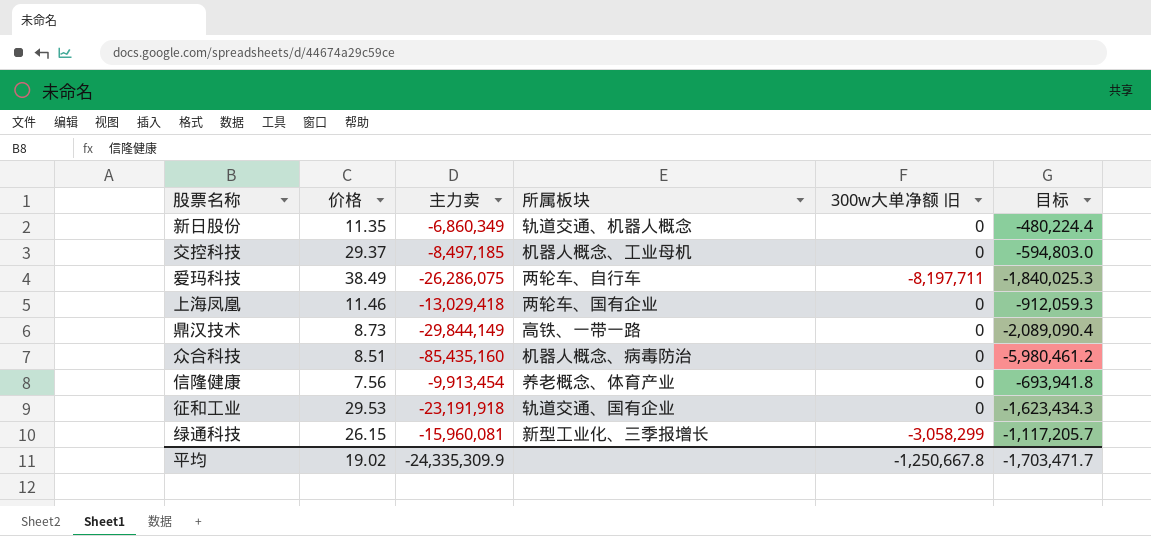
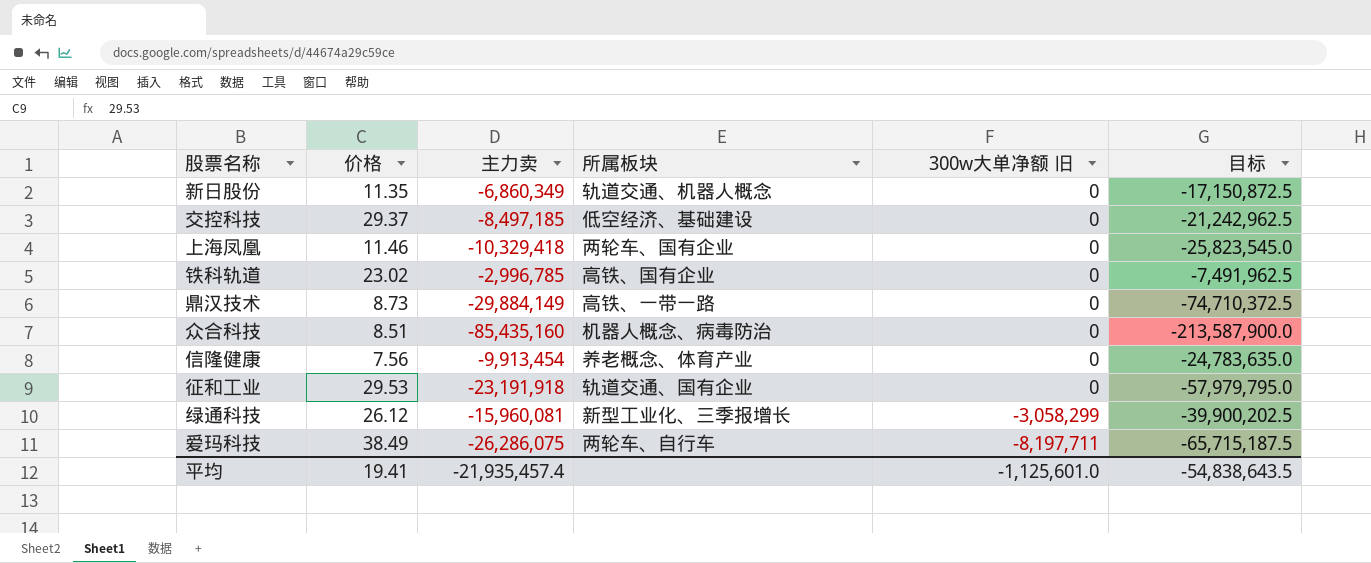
row order: none -> 300w大单净额 旧 descending
column 目标 | formula: [主力卖] * 0.07 -> [主力卖] * 2.5
交控科技 | 所属板块: 机器人概念、工业母机 -> 低空经济、基础建设
上海凤凰 | 主力卖: -13,029,418 -> -10,329,418
row 铁科轨道: none -> 23.02 | -2,996,785 | 高铁、国有企业 | 0 | -7,491,962.5
鼎汉技术 | 主力卖: -29,844,149 -> -29,884,149
绿通科技 | 价格: 26.15 -> 26.12
平均 | 价格: 19.02 -> 19.41
平均 | 主力卖: -24,335,309.9 -> -21,935,457.4
平均 | 300w大单净额 旧: -1,250,667.8 -> -1,125,601.0
平均 | 目标: -1,703,471.7 -> -54,838,643.5

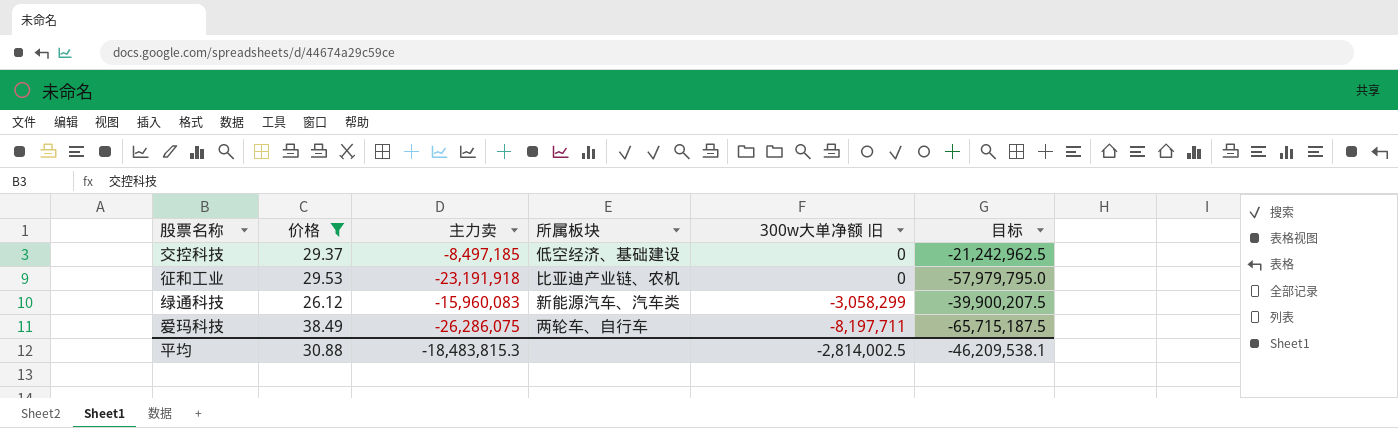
filter: none -> 价格 >= 26.12
征和工业 | 所属板块: 轨道交通、国有企业 -> 比亚迪产业链、农机
绿通科技 | 主力卖: -15,960,081 -> -15,960,083
绿通科技 | 所属板块: 新型工业化、三季报增长 -> 新能源汽车、汽车类
绿通科技 | 目标: -39,900,202.5 -> -39,900,207.5
平均 | 价格: 19.41 -> 30.88
平均 | 主力卖: -21,935,457.4 -> -18,483,815.3
平均 | 300w大单净额 旧: -1,125,601.0 -> -2,814,002.5
平均 | 目标: -54,838,643.5 -> -46,209,538.1

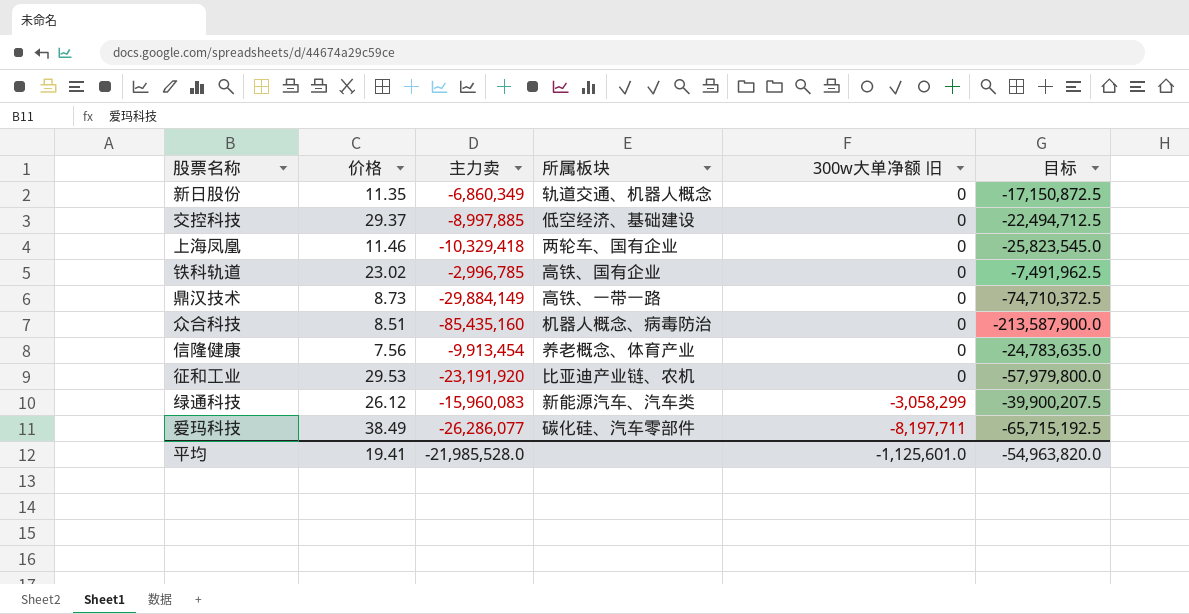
filter: 价格 >= 26.12 -> none
交控科技 | 主力卖: -8,497,185 -> -8,997,885
交控科技 | 目标: -21,242,962.5 -> -22,494,712.5
征和工业 | 主力卖: -23,191,918 -> -23,191,920
征和工业 | 目标: -57,979,795.0 -> -57,979,800.0
爱玛科技 | 主力卖: -26,286,075 -> -26,286,077
爱玛科技 | 所属板块: 两轮车、自行车 -> 碳化硅、汽车零部件
爱玛科技 | 目标: -65,715,187.5 -> -65,715,192.5
平均 | 价格: 30.88 -> 19.41
平均 | 主力卖: -18,483,815.3 -> -21,985,528.0
平均 | 300w大单净额 旧: -2,814,002.5 -> -1,125,601.0
平均 | 目标: -46,209,538.1 -> -54,963,820.0

